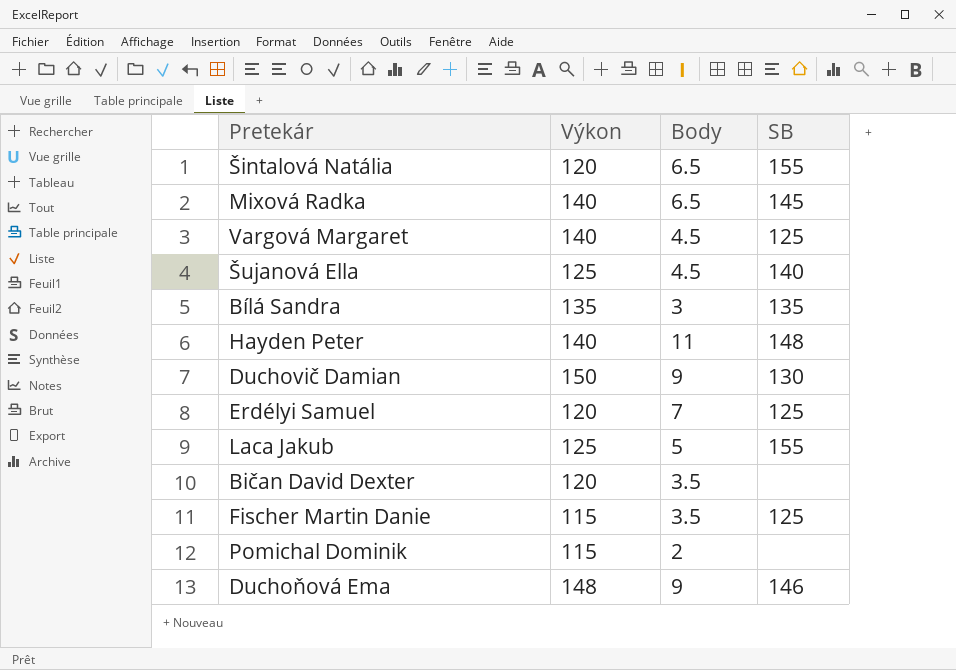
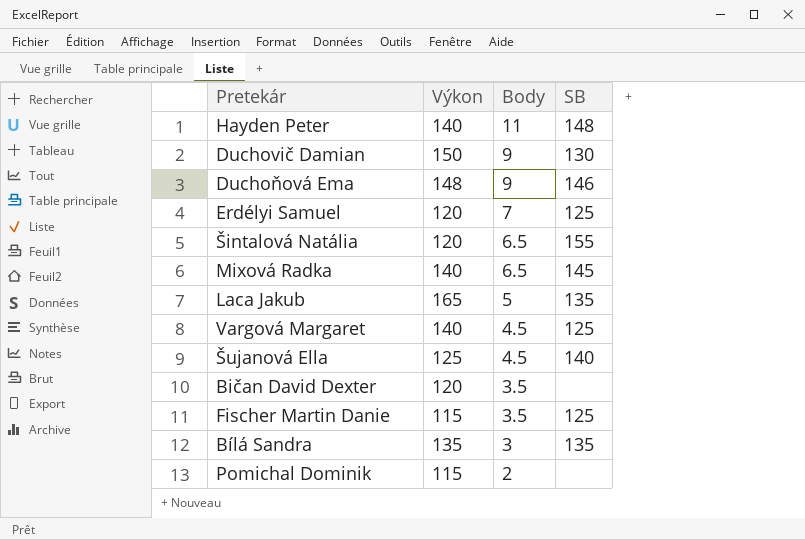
row order: none -> Body descending
Laca Jakub | Výkon: 125 -> 165
Laca Jakub | SB: 155 -> 135

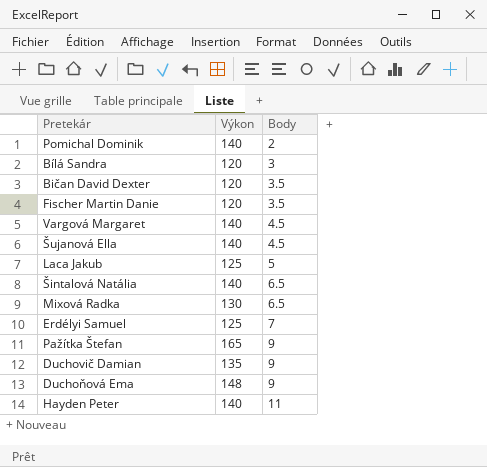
row order: Body descending -> Body ascending
column SB | position: 4 -> none
Pomichal Dominik | Výkon: 115 -> 140
Bílá Sandra | Výkon: 135 -> 120
Fischer Martin Danie | Výkon: 115 -> 120
Šujanová Ella | Výkon: 125 -> 140
Laca Jakub | Výkon: 165 -> 125
Šintalová Natália | Výkon: 120 -> 140
Mixová Radka | Výkon: 140 -> 130
Erdélyi Samuel | Výkon: 120 -> 125
row Pažítka Štefan: none -> 165 | 9
Duchovič Damian | Výkon: 150 -> 135

